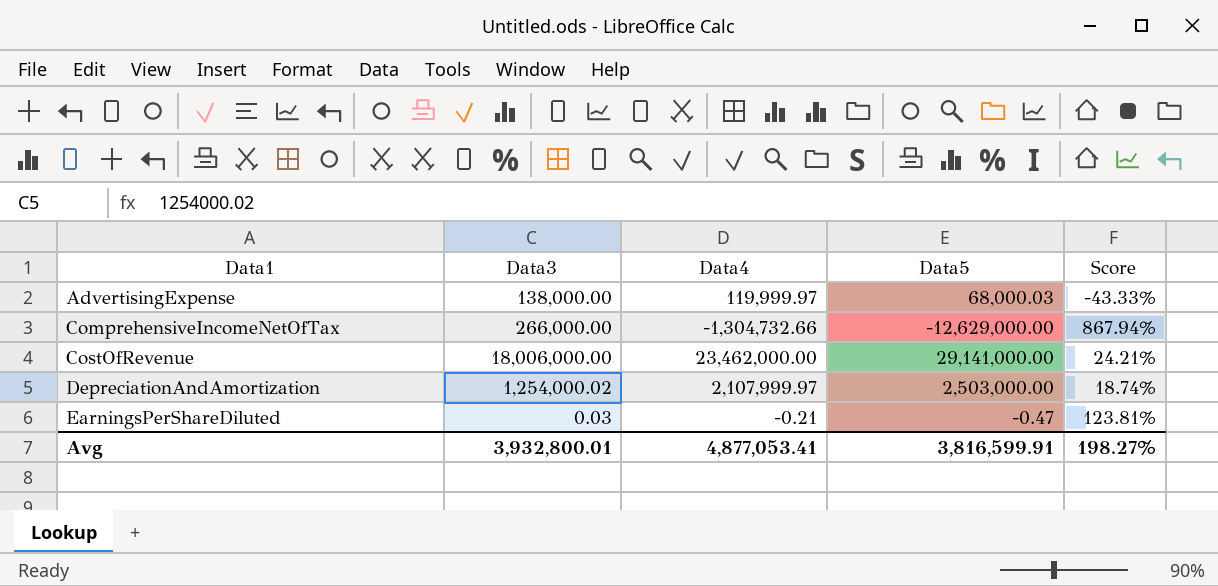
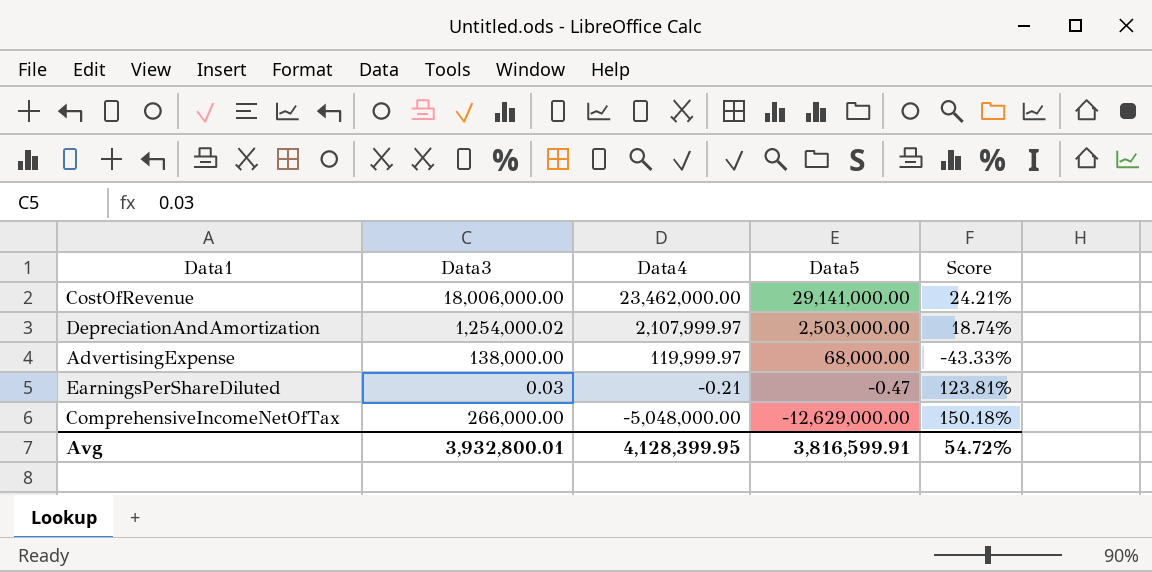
row order: Data1 ascending -> Data4 descending
AdvertisingExpense | Data5: 68,000.03 -> 68,000.00
ComprehensiveIncomeNetOfTax | Data4: -1,304,732.66 -> -5,048,000.00
ComprehensiveIncomeNetOfTax | Score: 867.94% -> 150.18%
Avg | Data4: 4,877,053.41 -> 4,128,399.95
Avg | Score: 198.27% -> 54.72%

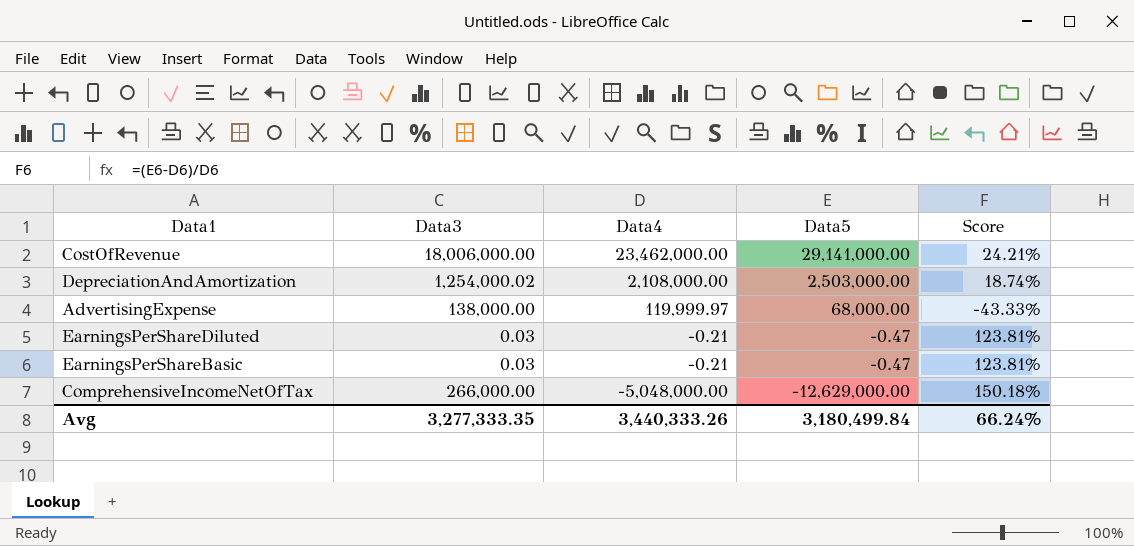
DepreciationAndAmortization | Data4: 2,107,999.97 -> 2,108,000.00
row EarningsPerShareBasic: none -> 0.03 | -0.21 | -0.47 | 123.81%
Avg | Data3: 3,932,800.01 -> 3,277,333.35
Avg | Data4: 4,128,399.95 -> 3,440,333.26
Avg | Data5: 3,816,599.91 -> 3,180,499.84
Avg | Score: 54.72% -> 66.24%

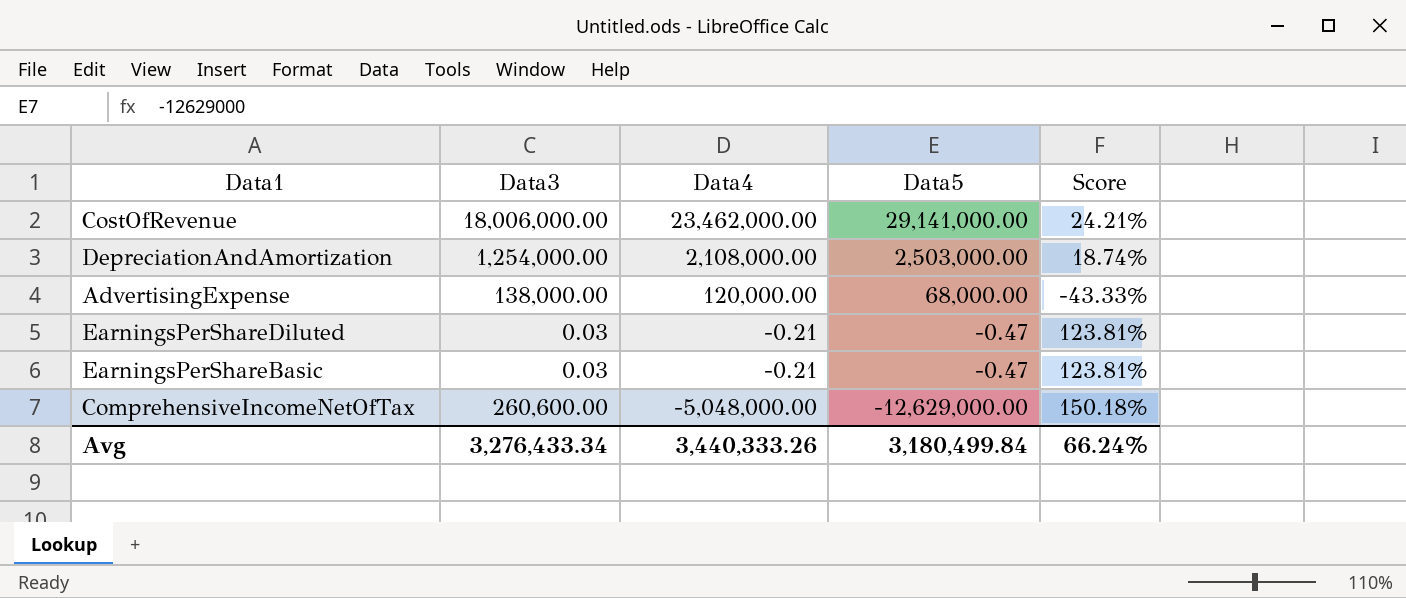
DepreciationAndAmortization | Data3: 1,254,000.02 -> 1,254,000.00
AdvertisingExpense | Data4: 119,999.97 -> 120,000.00
ComprehensiveIncomeNetOfTax | Data3: 266,000.00 -> 260,600.00
Avg | Data3: 3,277,333.35 -> 3,276,433.34

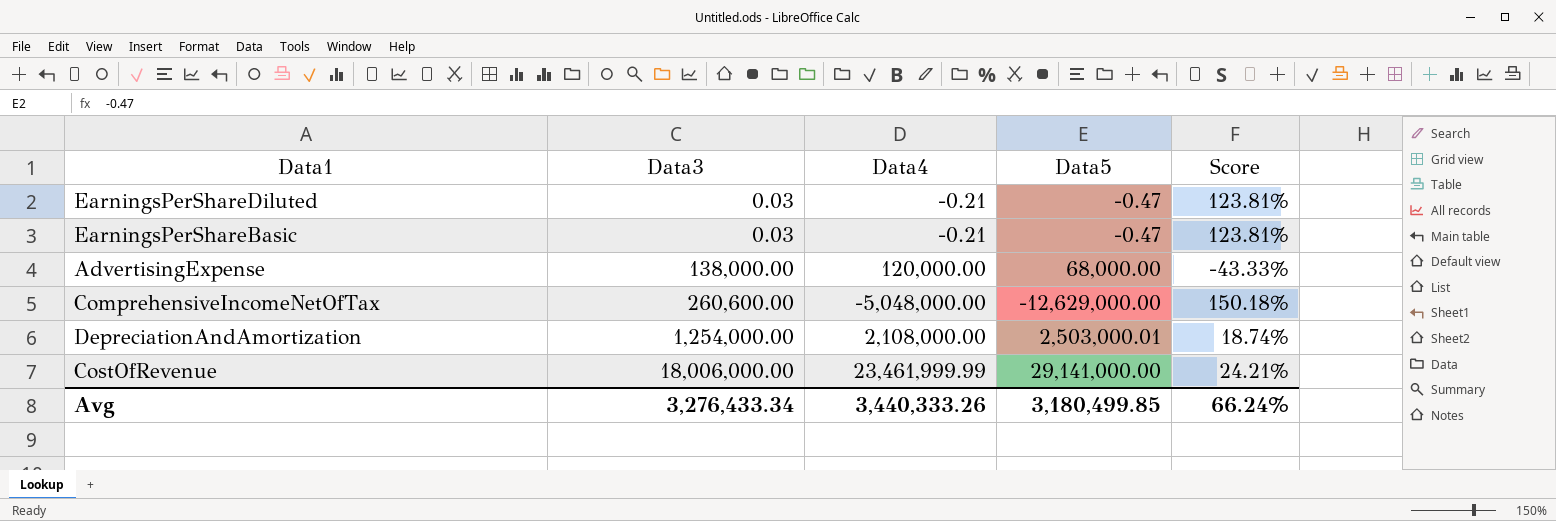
row order: Data4 descending -> Data3 ascending
DepreciationAndAmortization | Data5: 2,503,000.00 -> 2,503,000.01
CostOfRevenue | Data4: 23,462,000.00 -> 23,461,999.99
Avg | Data5: 3,180,499.84 -> 3,180,499.85

